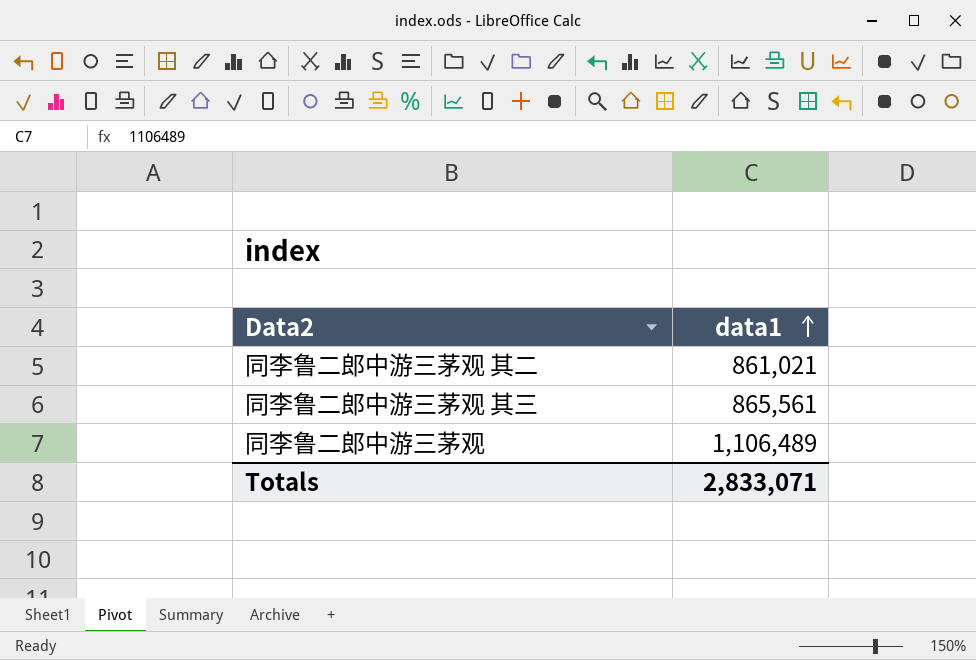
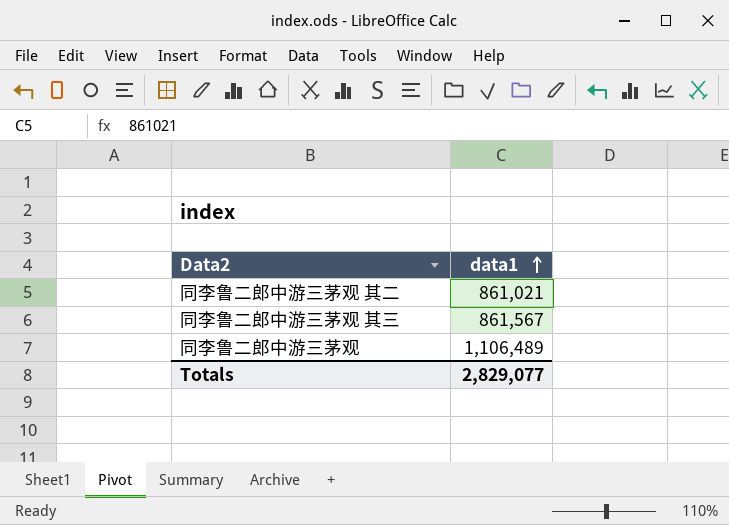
同李鲁二郎中游三茅观 其三 | data1: 865,561 -> 861,567
Totals | data1: 2,833,071 -> 2,829,077

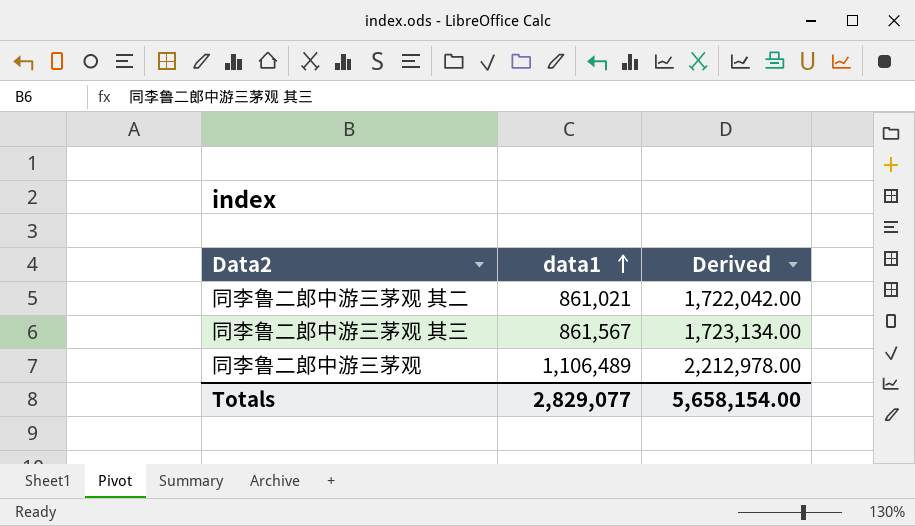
column Derived | formula: none -> [data1] * 2

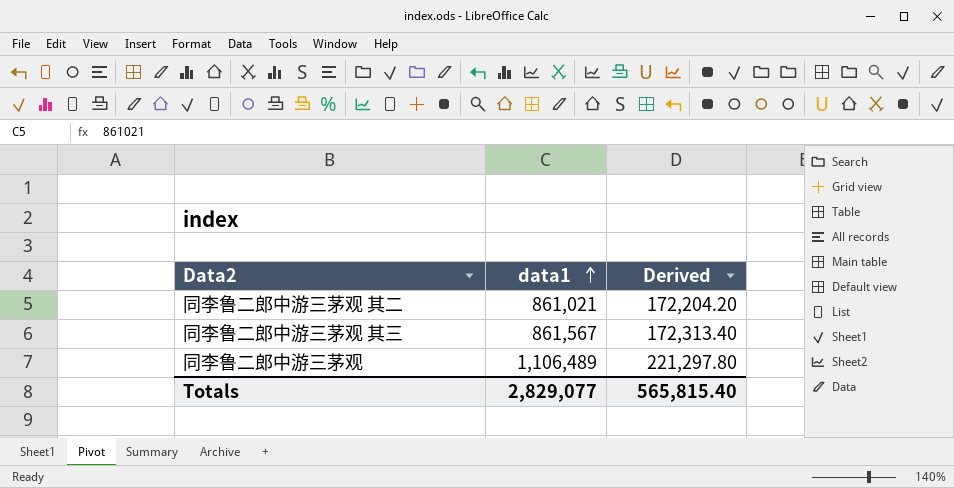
column Derived | formula: [data1] * 2 -> [data1] * 0.2
Totals | Derived: 5,658,154.00 -> 565,815.40

